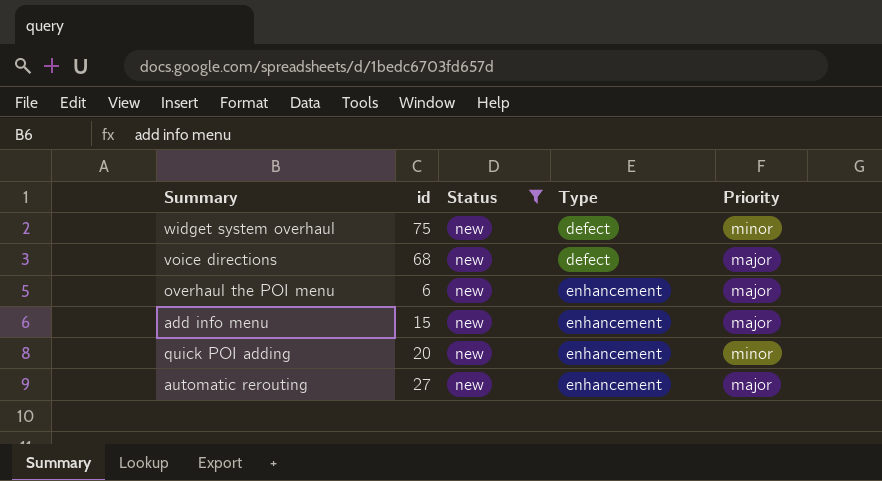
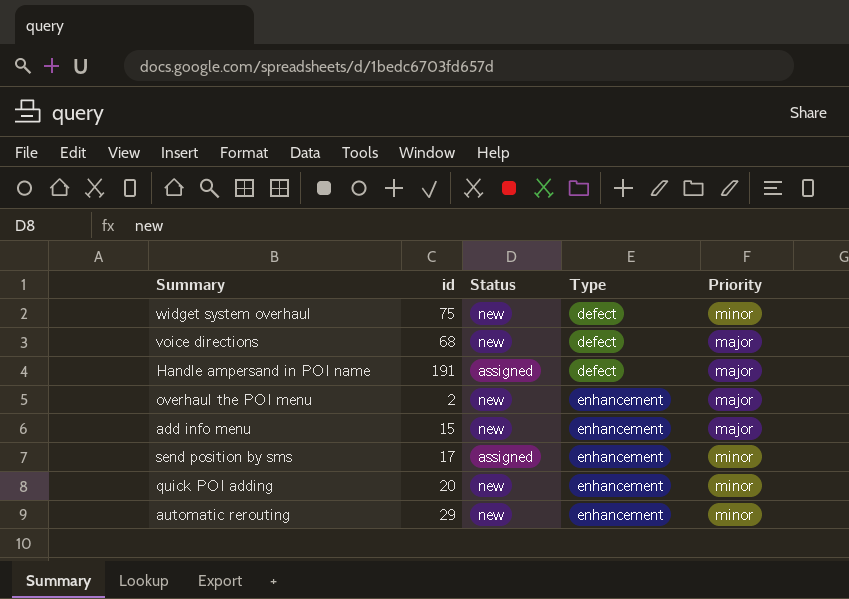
filter: Status = new -> none
overhaul the POI menu | id: 6 -> 2
automatic rerouting | id: 27 -> 29
automatic rerouting | Priority: major -> minor

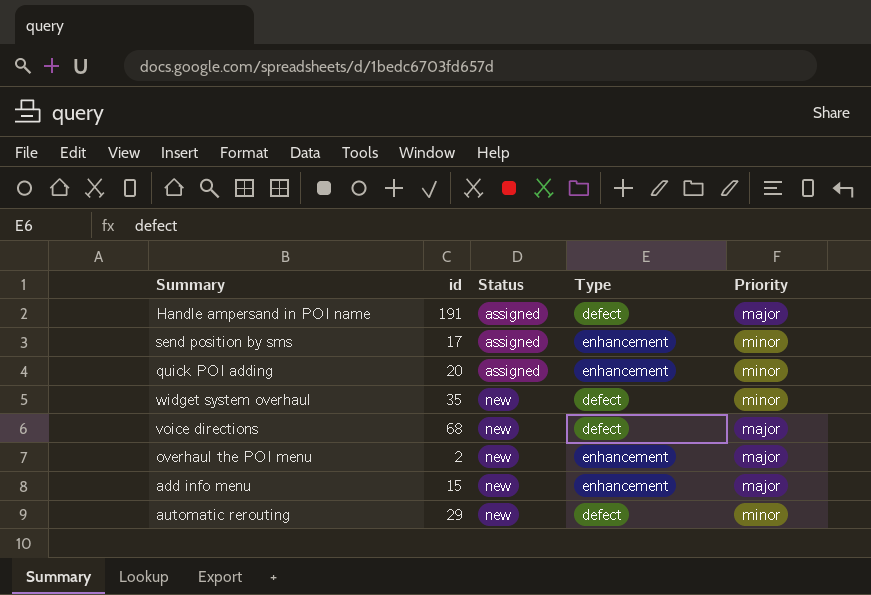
row order: Type ascending -> Status ascending
quick POI adding | Status: new -> assigned
widget system overhaul | id: 75 -> 35
automatic rerouting | Type: enhancement -> defect

